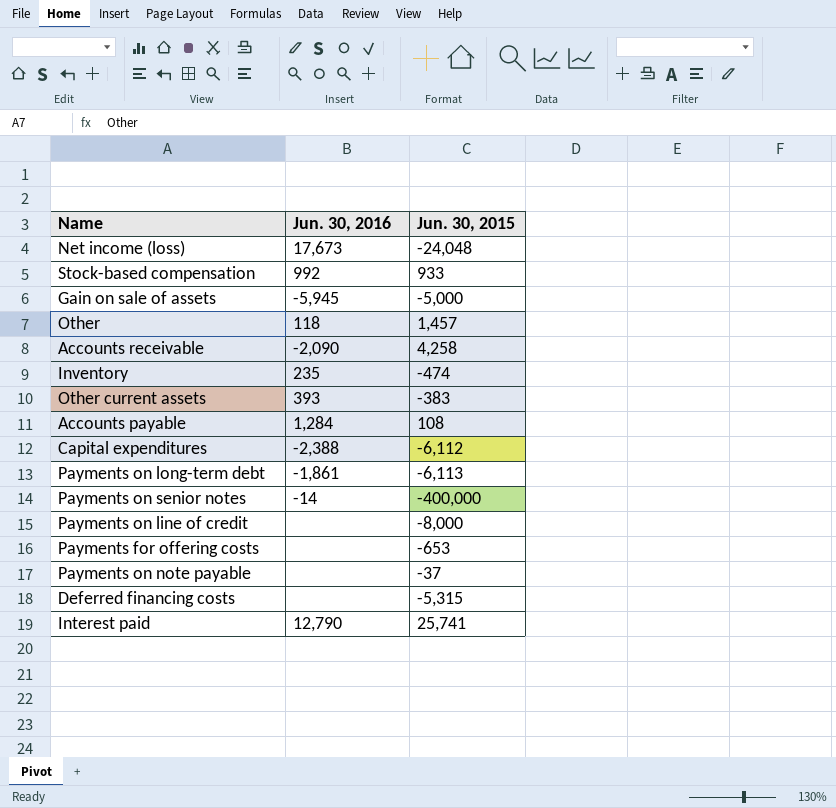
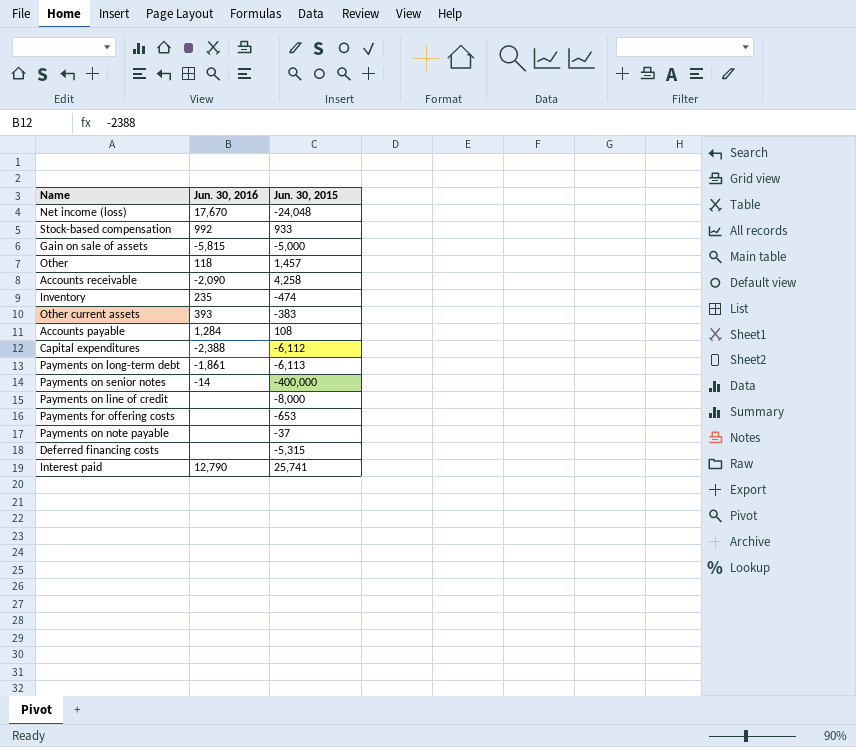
Net income (loss) | Jun. 30, 2016: 17,673 -> 17,670
Gain on sale of assets | Jun. 30, 2016: -5,945 -> -5,815

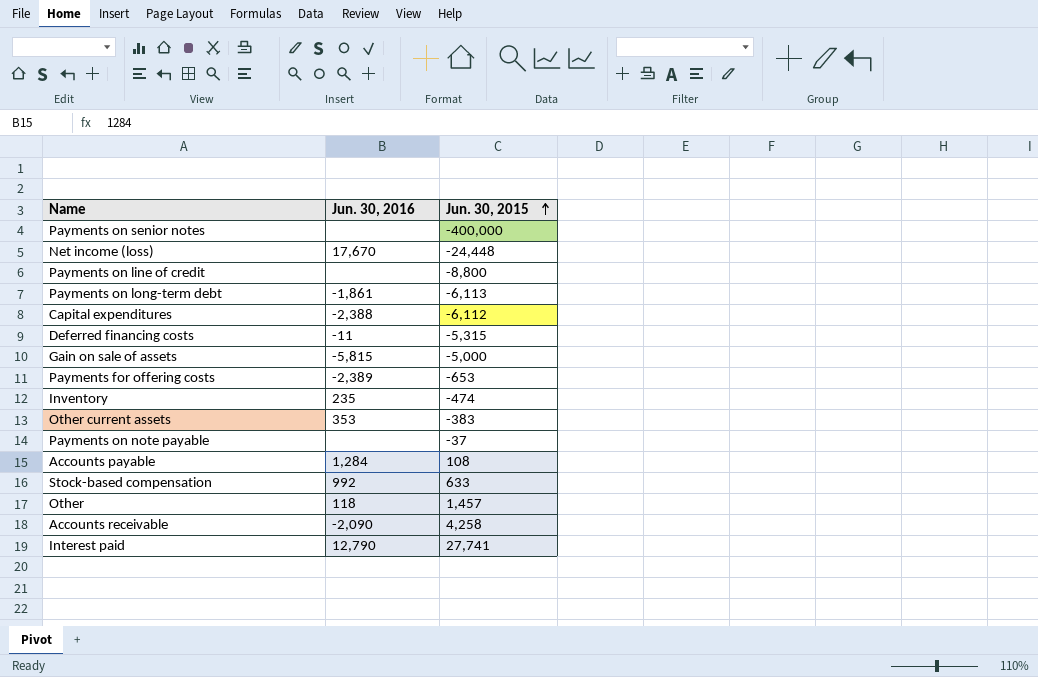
row order: none -> Jun. 30, 2015 ascending
Payments on senior notes | Jun. 30, 2016: -14 -> none
Net income (loss) | Jun. 30, 2015: -24,048 -> -24,448
Payments on line of credit | Jun. 30, 2015: -8,000 -> -8,800
Deferred financing costs | Jun. 30, 2016: none -> -11
Payments for offering costs | Jun. 30, 2016: none -> -2,389
Other current assets | Jun. 30, 2016: 393 -> 353
Stock-based compensation | Jun. 30, 2015: 933 -> 633
Interest paid | Jun. 30, 2015: 25,741 -> 27,741

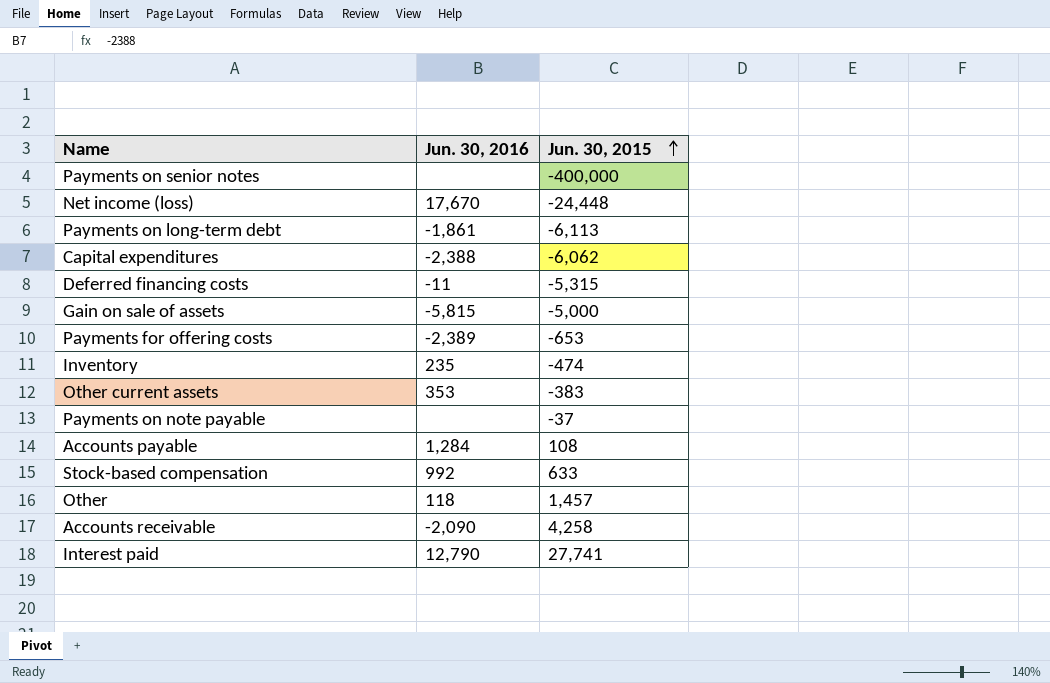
row Payments on line of credit: none | -8,800 -> none
Capital expenditures | Jun. 30, 2015: -6,112 -> -6,062

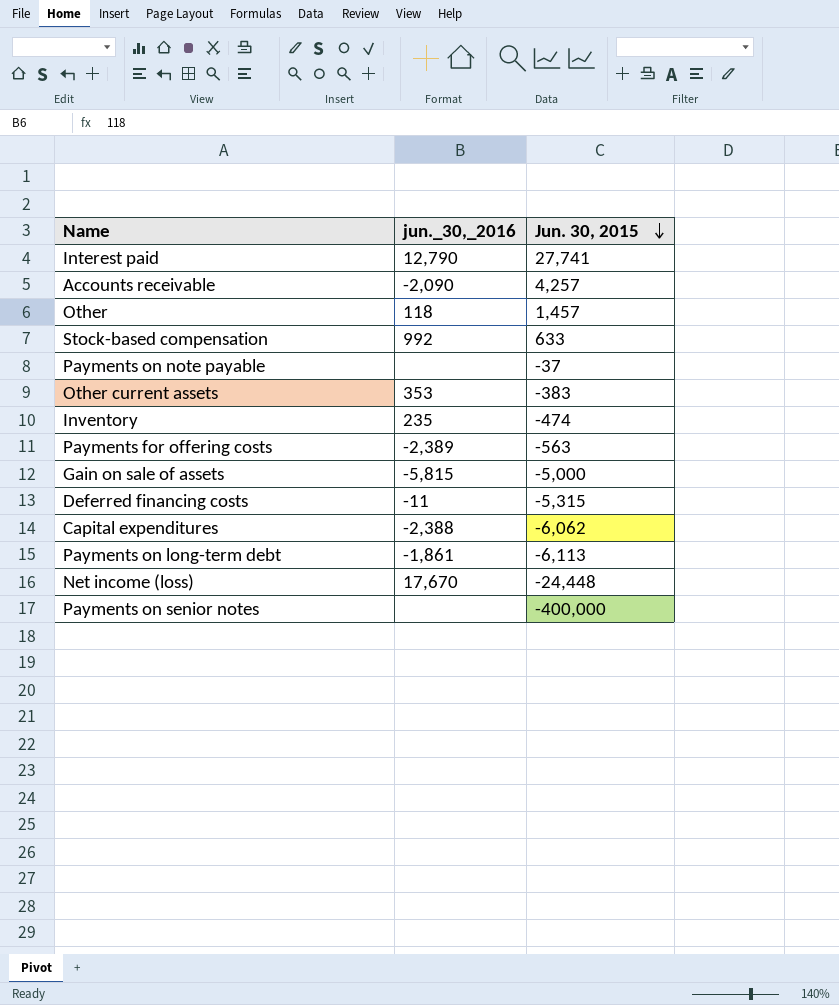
row order: Jun. 30, 2015 ascending -> Jun. 30, 2015 descending
column name: Jun. 30, 2016 -> jun._30,_2016
row Accounts payable: 1,284 | 108 -> none
Accounts receivable | Jun. 30, 2015: 4,258 -> 4,257
Payments for offering costs | Jun. 30, 2015: -653 -> -563

